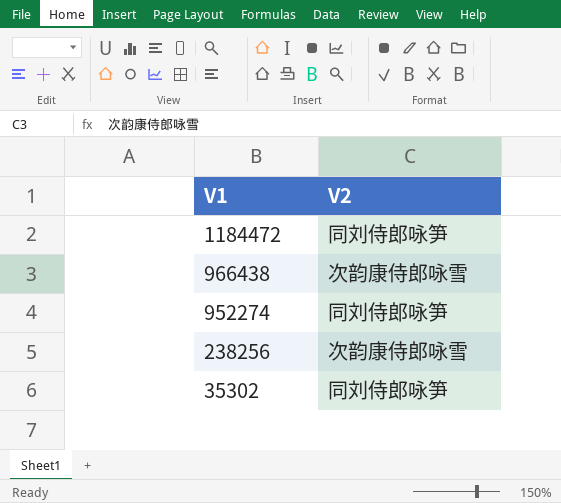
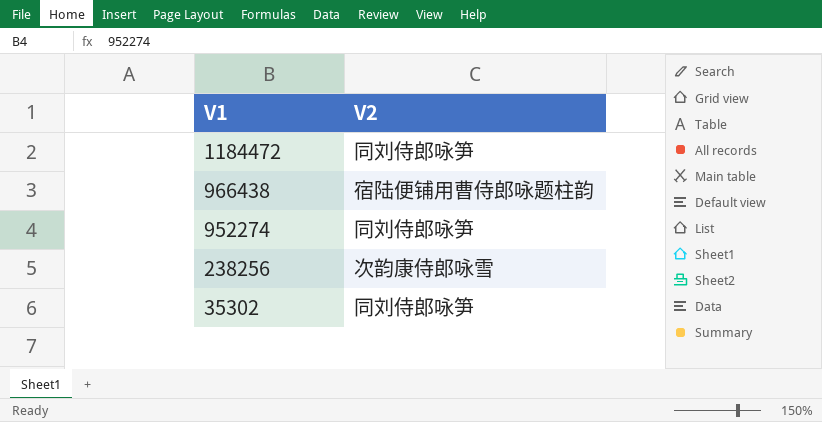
966438 | V2: 次韵康侍郎咏雪 -> 宿陆便铺用曹侍郎咏题柱韵

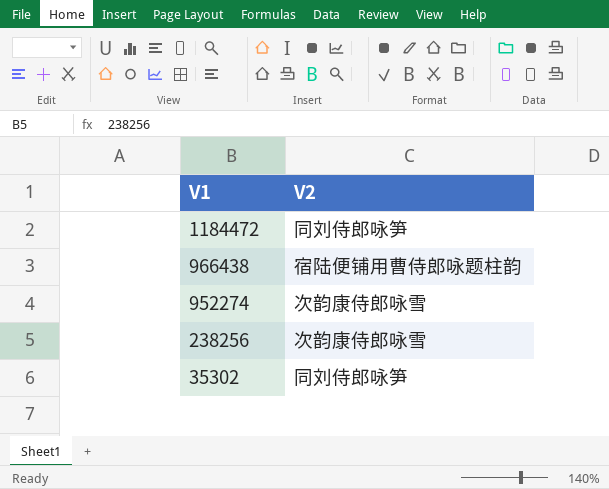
952274 | V2: 同刘侍郎咏笋 -> 次韵康侍郎咏雪

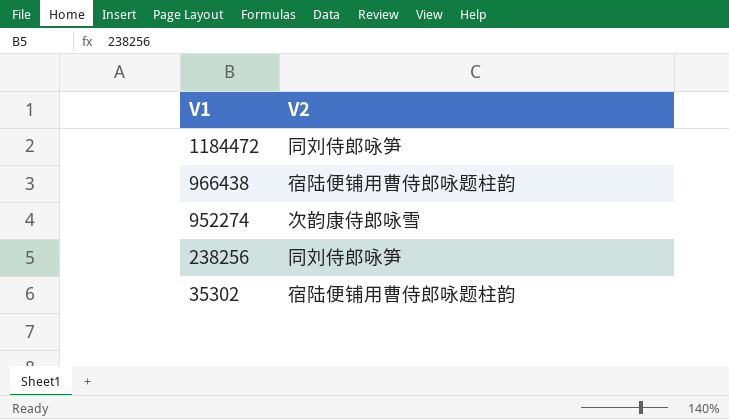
238256 | V2: 次韵康侍郎咏雪 -> 同刘侍郎咏笋
35302 | V2: 同刘侍郎咏笋 -> 宿陆便铺用曹侍郎咏题柱韵

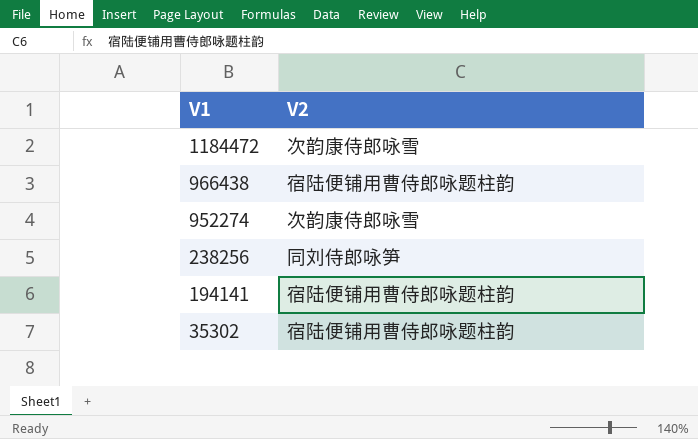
1184472 | V2: 同刘侍郎咏笋 -> 次韵康侍郎咏雪
row 194141: none -> 宿陆便铺用曹侍郎咏题柱韵

